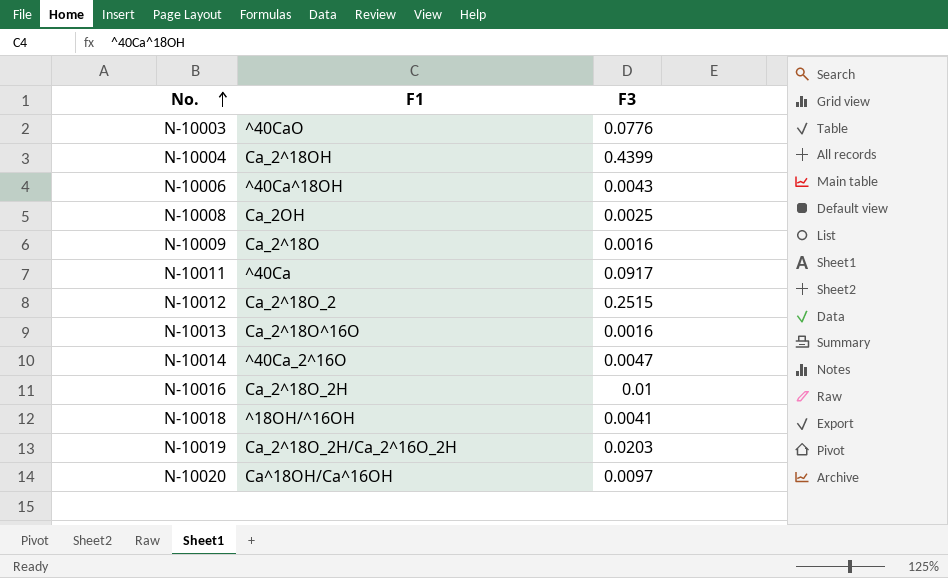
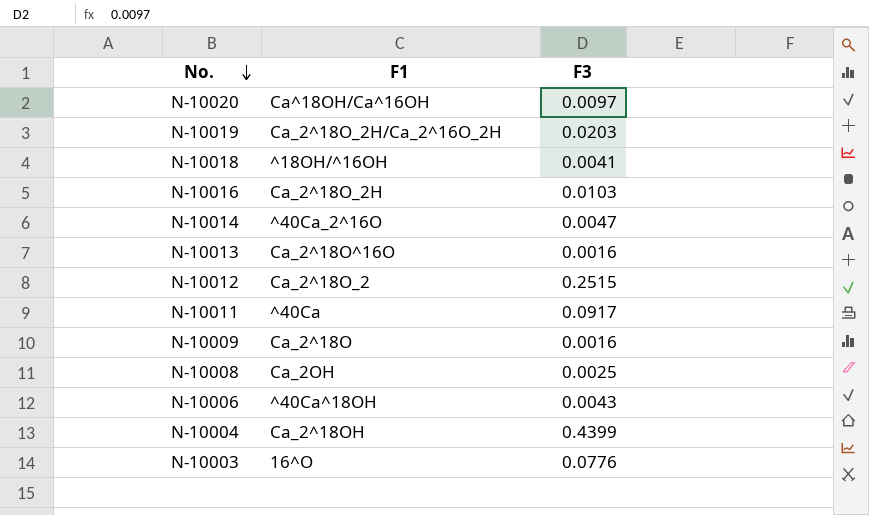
row order: No. ascending -> No. descending
N-10016 | F3: 0.01 -> 0.0103
N-10003 | F1: ^40CaO -> 16^O

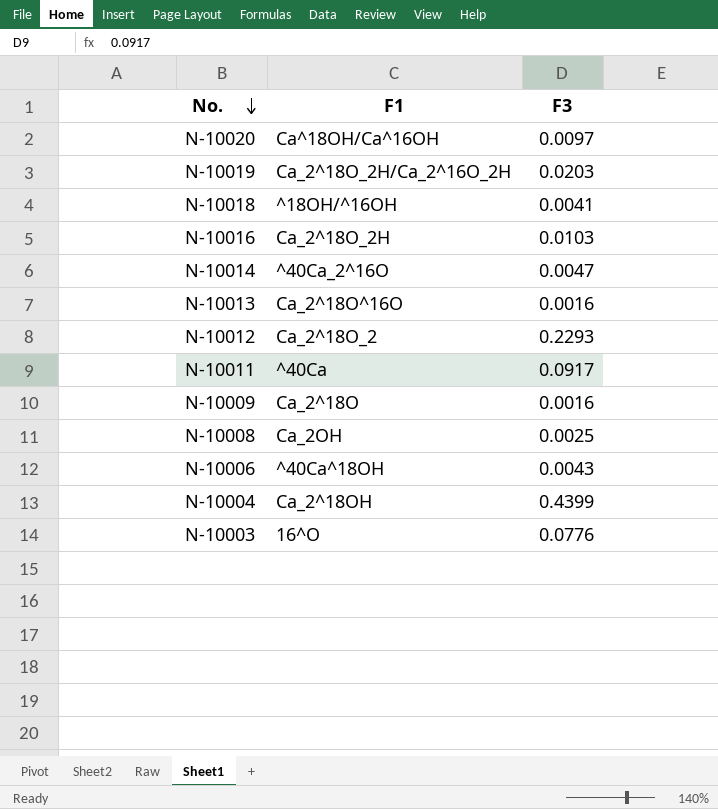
N-10012 | F3: 0.2515 -> 0.2293

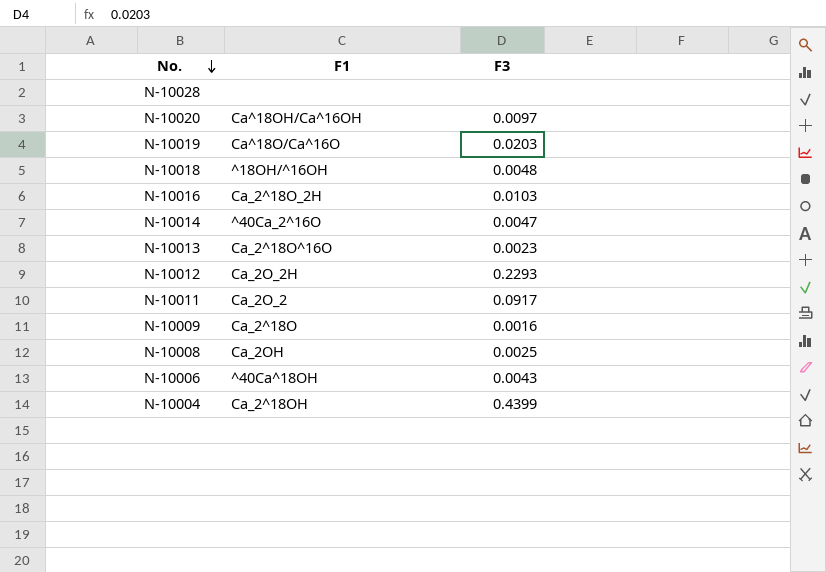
row N-10003: 16^O | 0.0776 -> none
row N-10028: none -> none | none
N-10019 | F1: Ca_2^18O_2H/Ca_2^16O_2H -> Ca^18O/Ca^16O
N-10018 | F3: 0.0041 -> 0.0048
N-10013 | F3: 0.0016 -> 0.0023
N-10012 | F1: Ca_2^18O_2 -> Ca_2O_2H
N-10011 | F1: ^40Ca -> Ca_2O_2

